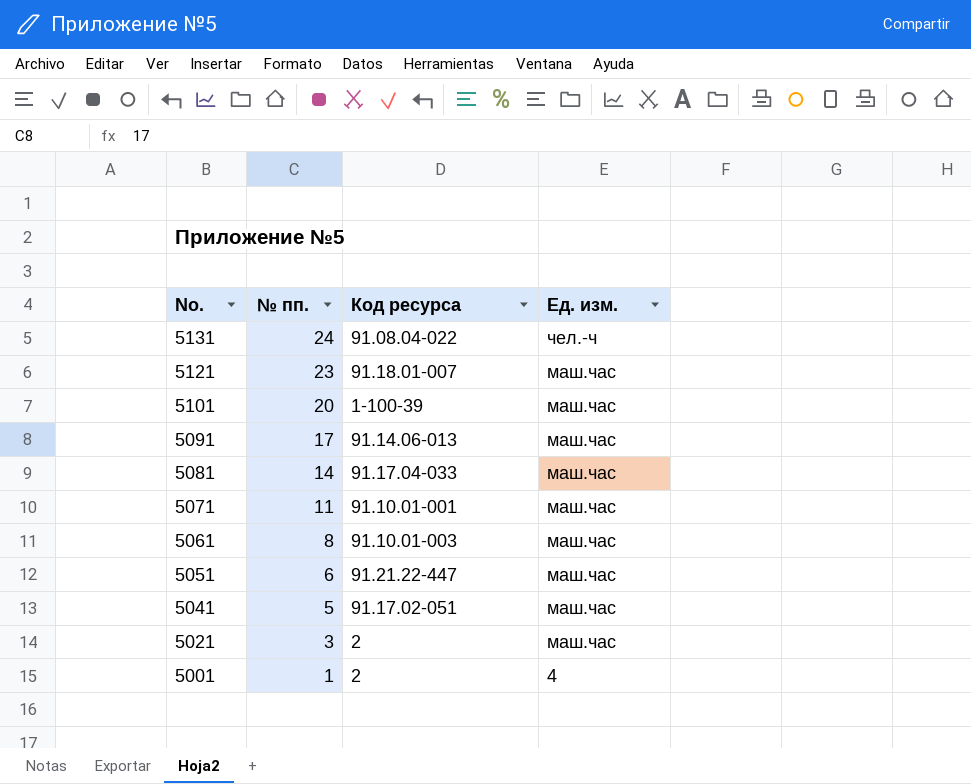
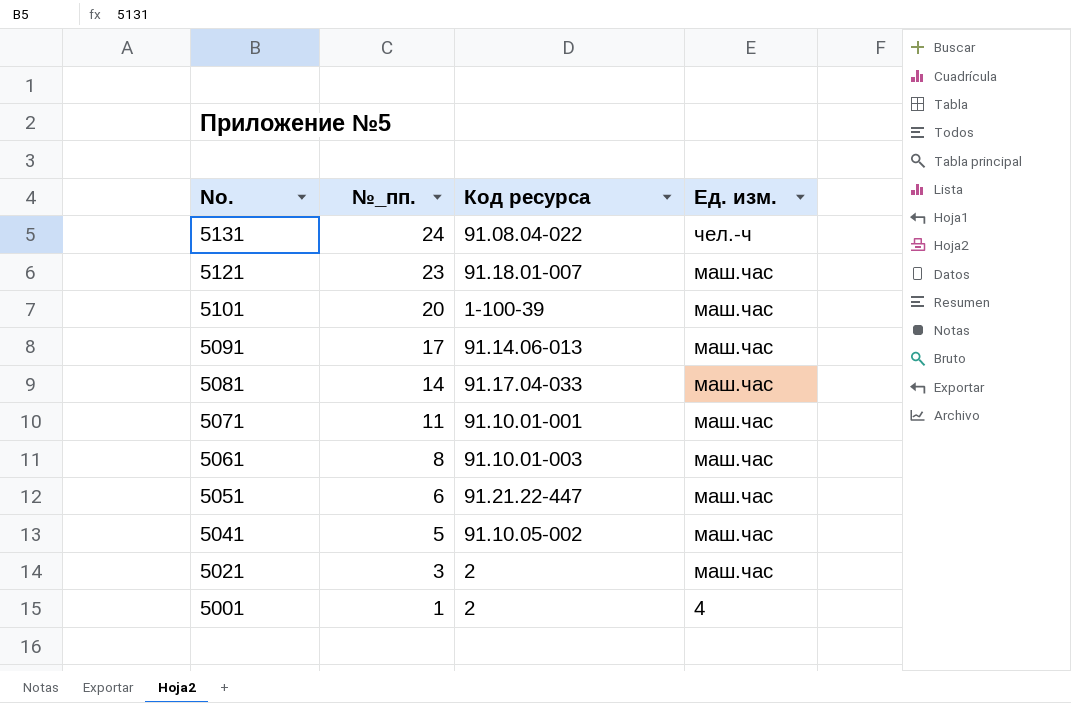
column name: № пп. -> №_пп.
5041 | Код ресурса: 91.17.02-051 -> 91.10.05-002

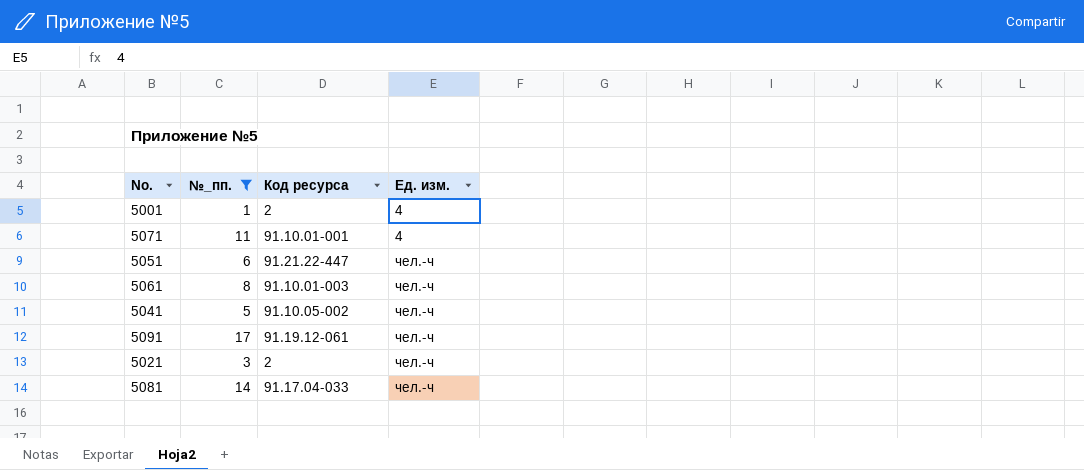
filter: none -> №_пп. <= 17
row order: No. descending -> Ед. изм. ascending
5071 | Ед. изм.: маш.час -> 4
5051 | Ед. изм.: маш.час -> чел.-ч
5061 | Ед. изм.: маш.час -> чел.-ч
5041 | Ед. изм.: маш.час -> чел.-ч
5091 | Код ресурса: 91.14.06-013 -> 91.19.12-061
5091 | Ед. изм.: маш.час -> чел.-ч
5021 | Ед. изм.: маш.час -> чел.-ч
5081 | Ед. изм.: маш.час -> чел.-ч

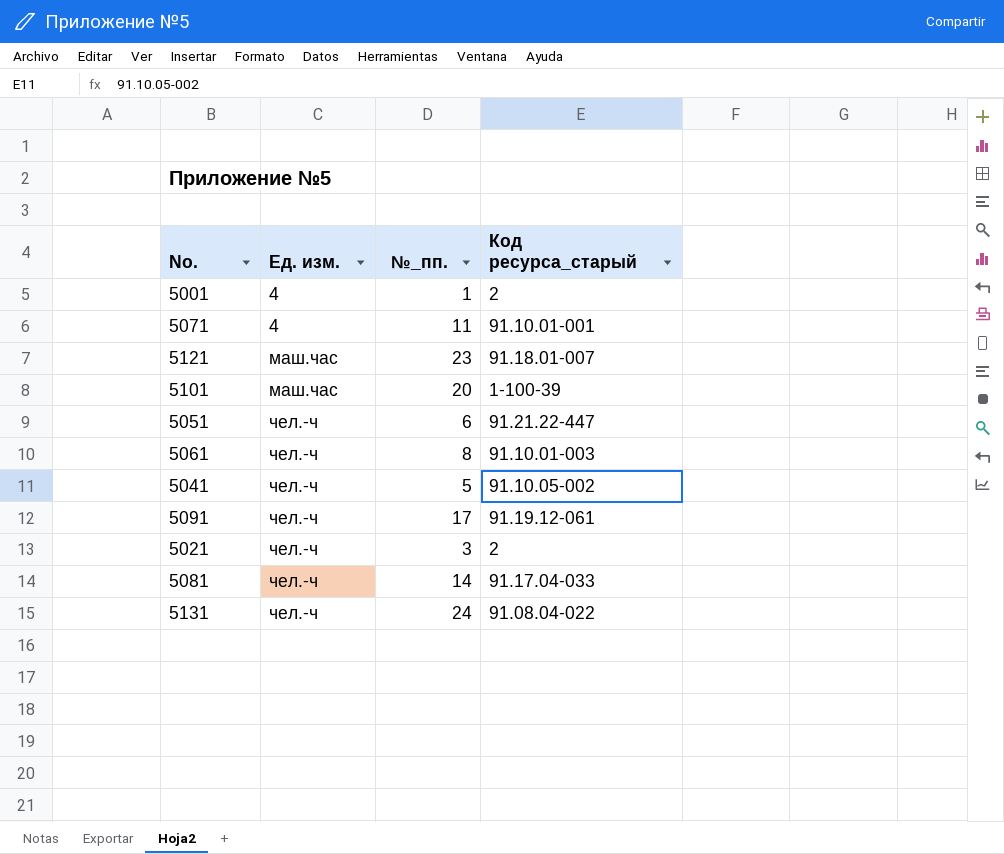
filter: №_пп. <= 17 -> none
column Ед. изм. | position: 4 -> 2
column name: Код ресурса -> Код ресурса_старый

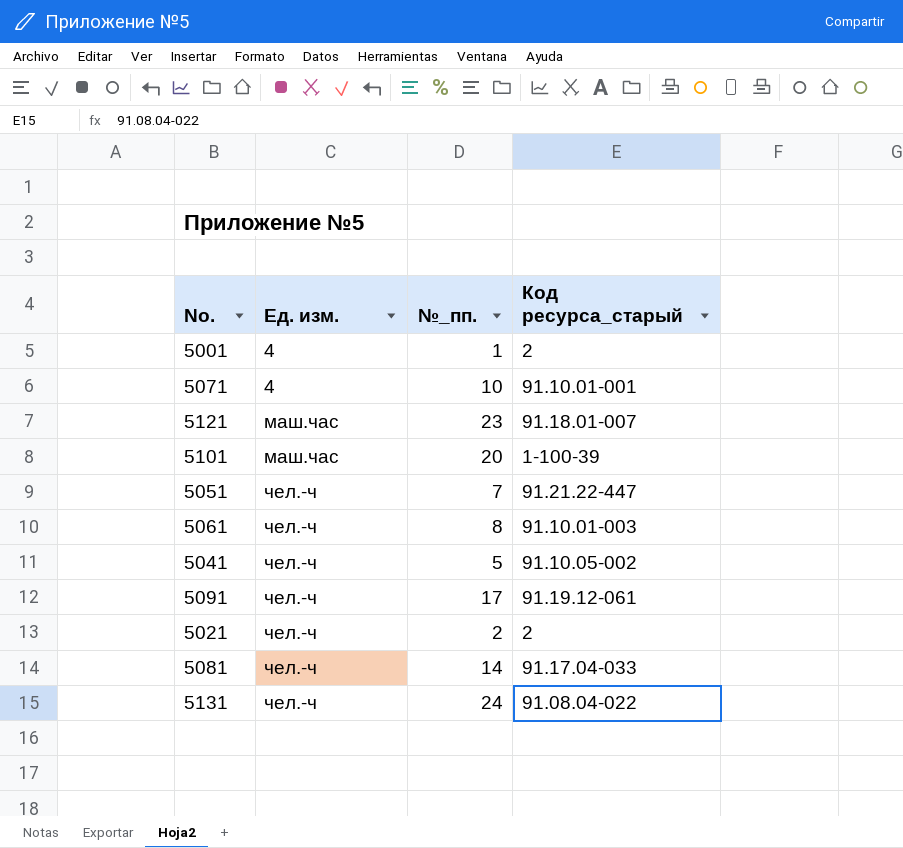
5071 | №_пп.: 11 -> 10
5051 | №_пп.: 6 -> 7
5021 | №_пп.: 3 -> 2

